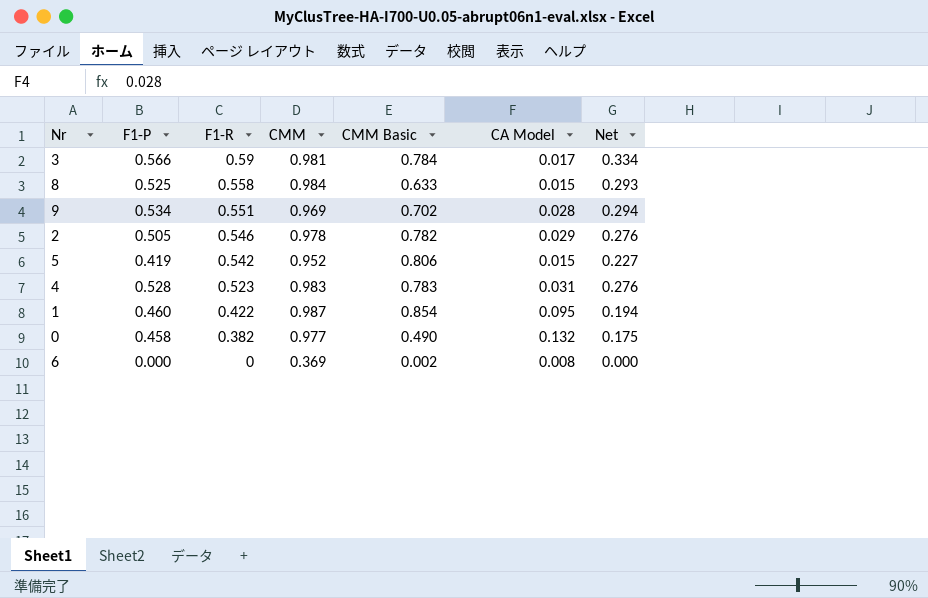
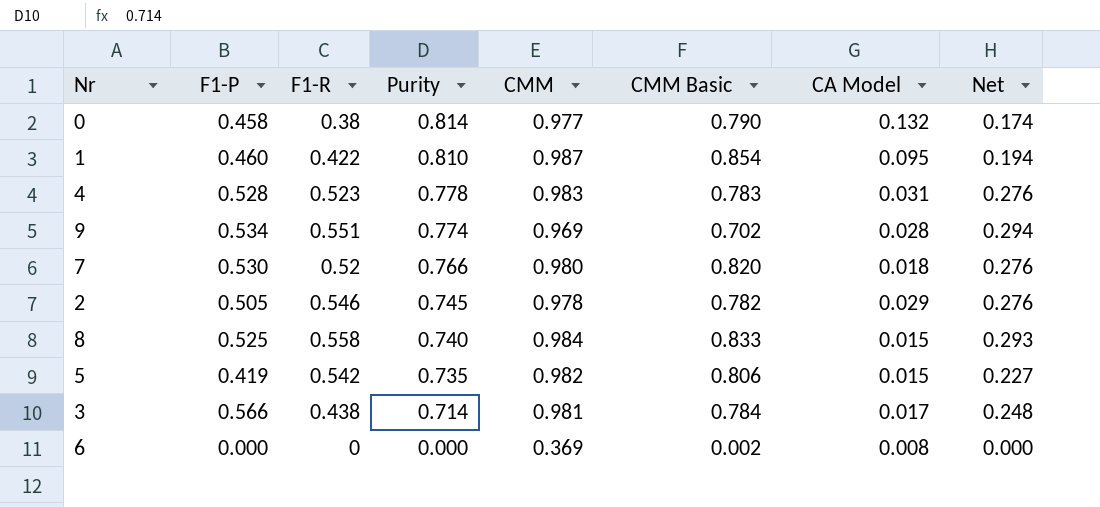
row order: F1-R descending -> Purity descending
column Purity | position: none -> 4
0 | F1-R: 0.382 -> 0.38
0 | CMM Basic: 0.490 -> 0.790
0 | Net: 0.175 -> 0.174
row 7: none -> 0.530 | 0.52 | 0.766 | 0.980 | 0.820 | 0.018 | 0.276
8 | CMM Basic: 0.633 -> 0.833
5 | CMM: 0.952 -> 0.982
3 | F1-R: 0.59 -> 0.438
3 | Net: 0.334 -> 0.248

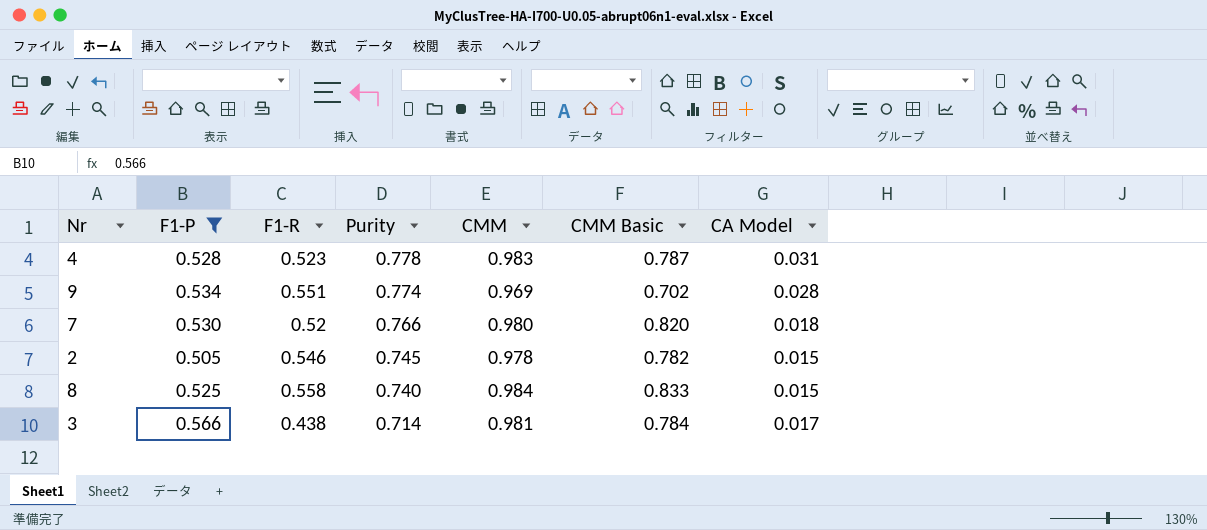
filter: none -> F1-P >= 0.505
column Net | formula: [F1-P] * [F1-R] -> none
4 | CMM Basic: 0.783 -> 0.787
2 | CA Model: 0.029 -> 0.015

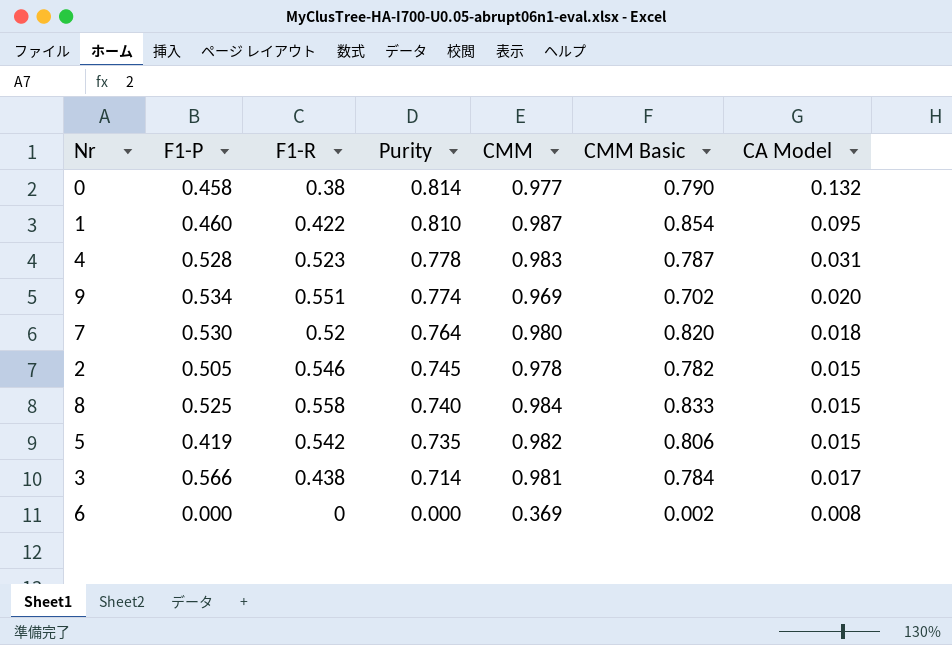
filter: F1-P >= 0.505 -> none
9 | CA Model: 0.028 -> 0.020
7 | Purity: 0.766 -> 0.764

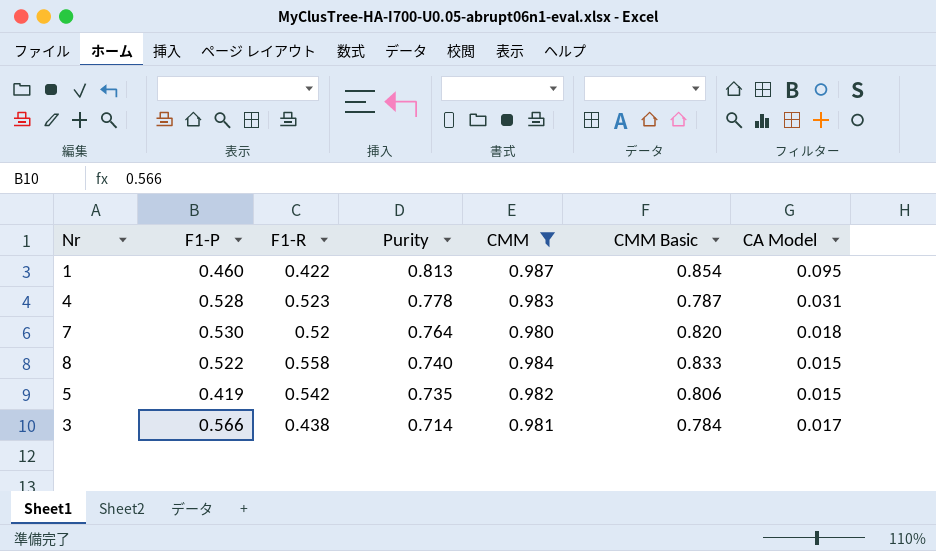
filter: none -> CMM >= 0.980
1 | Purity: 0.810 -> 0.813
8 | F1-P: 0.525 -> 0.522

